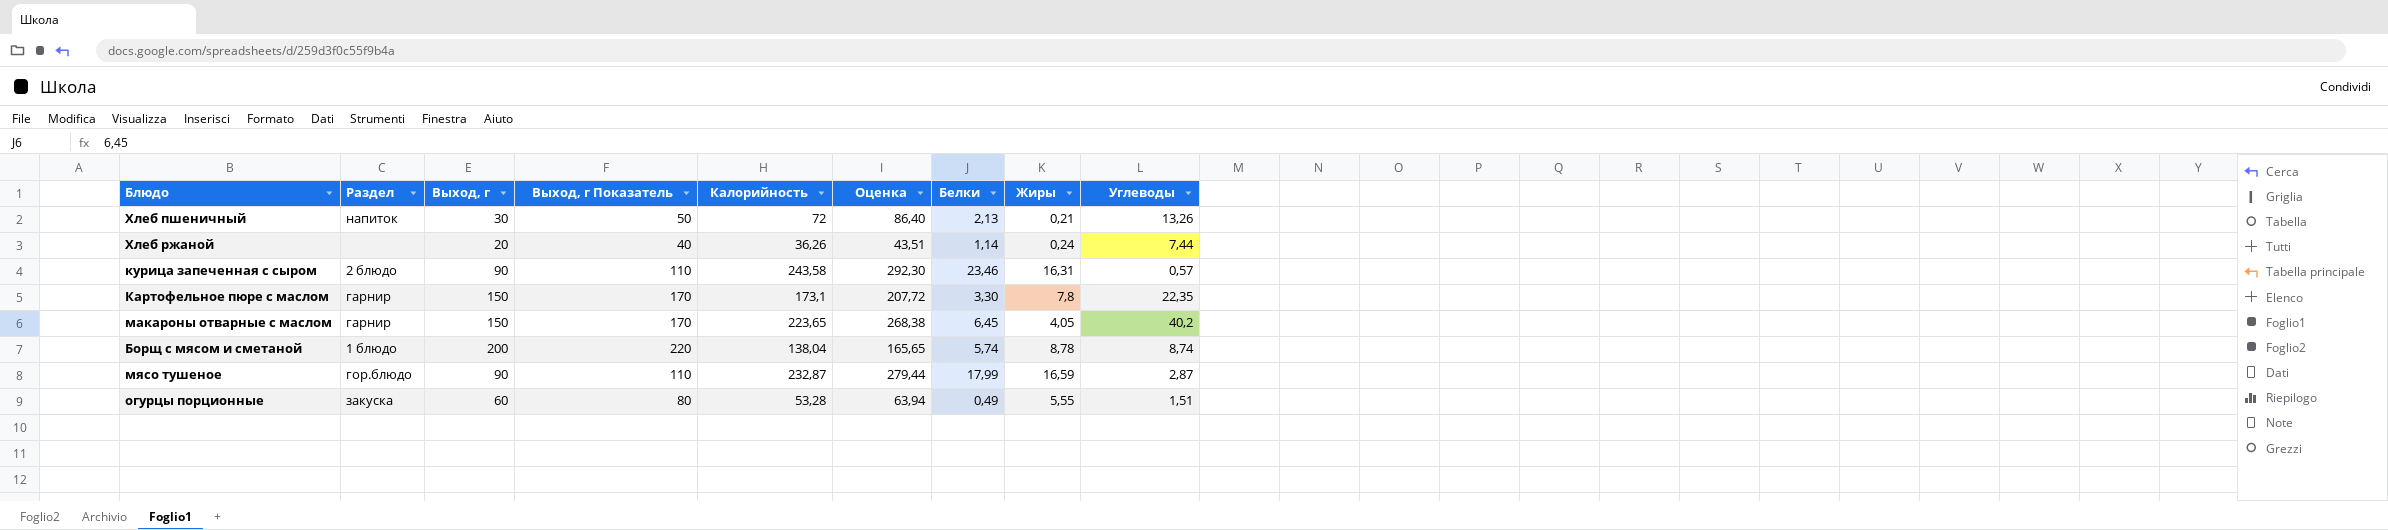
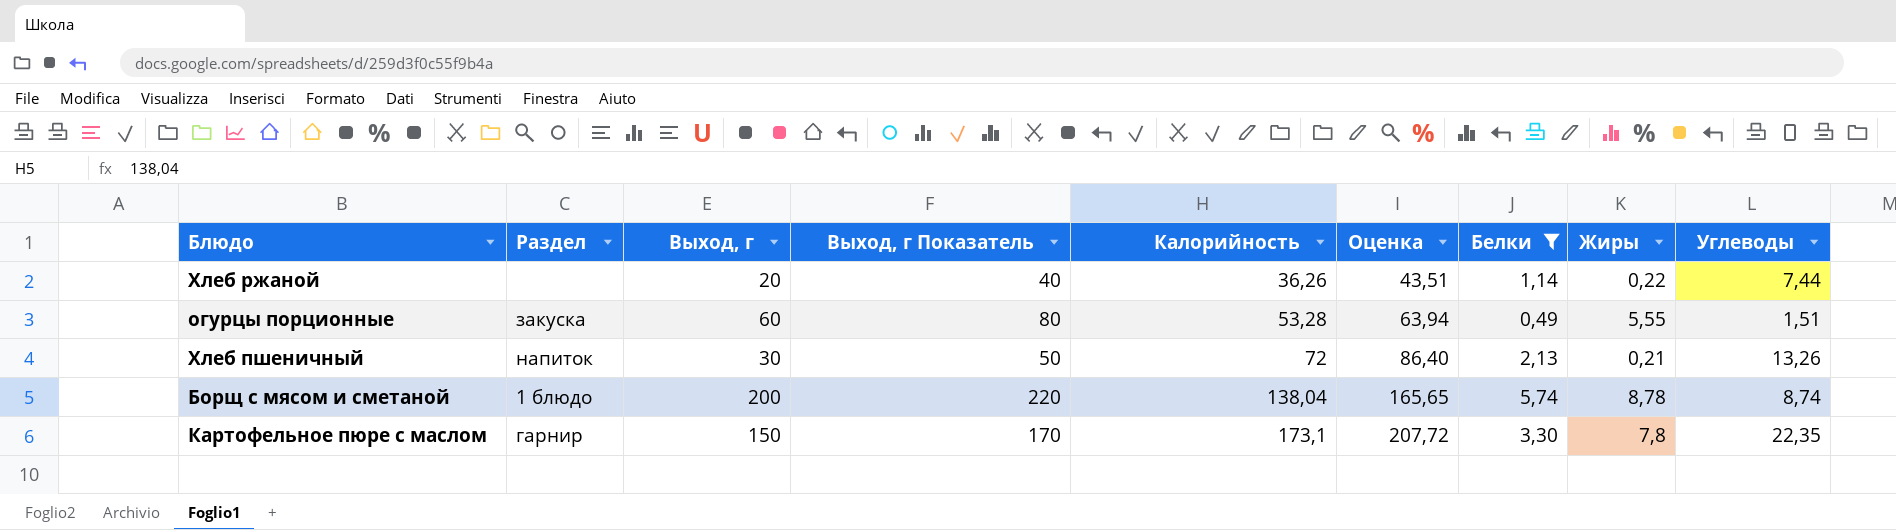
filter: none -> Белки <= 5,74
row order: none -> Калорийность ascending
Хлеб ржаной | Жиры: 0,24 -> 0,22

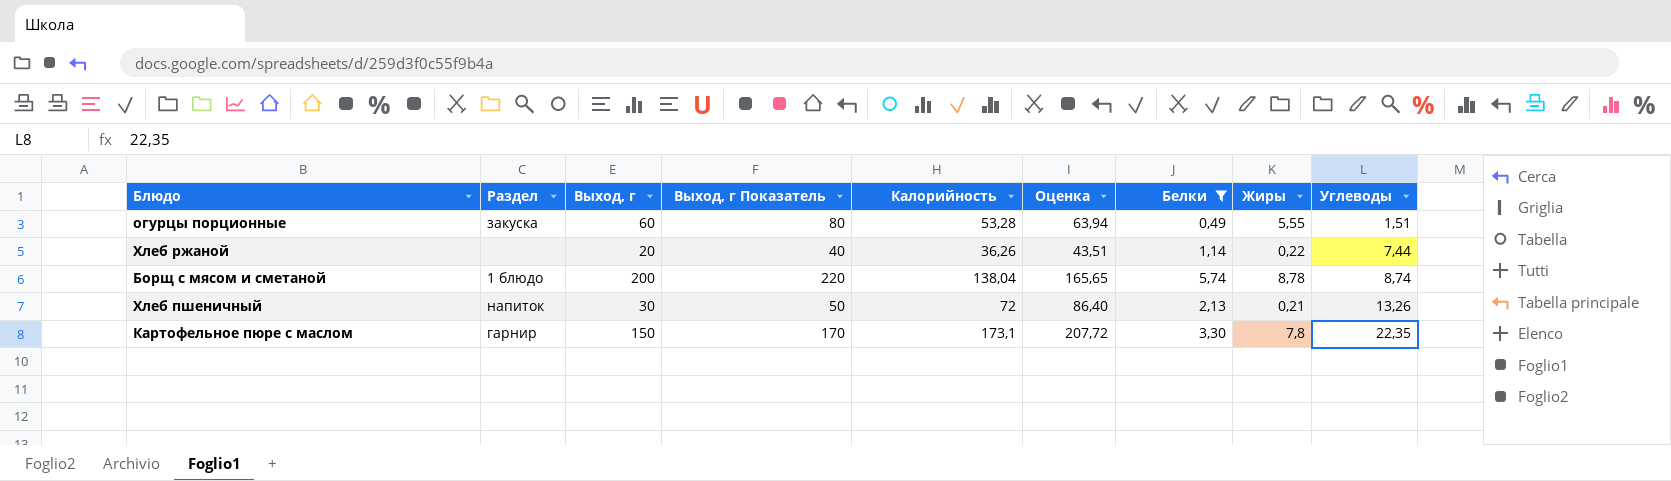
row order: Калорийность ascending -> Углеводы ascending

